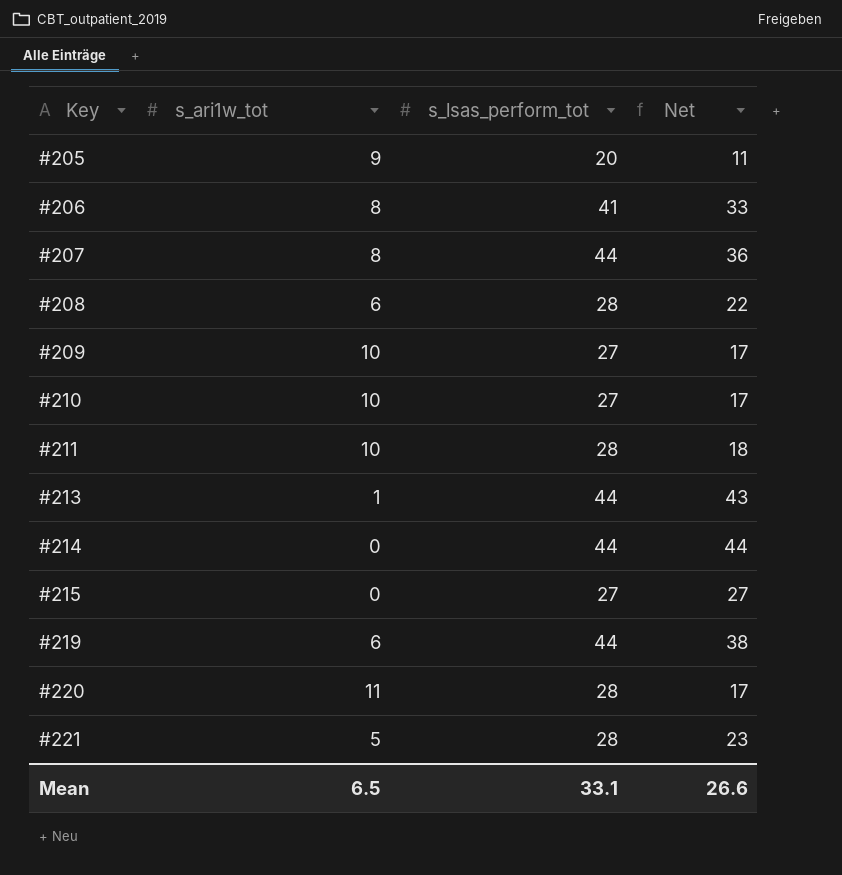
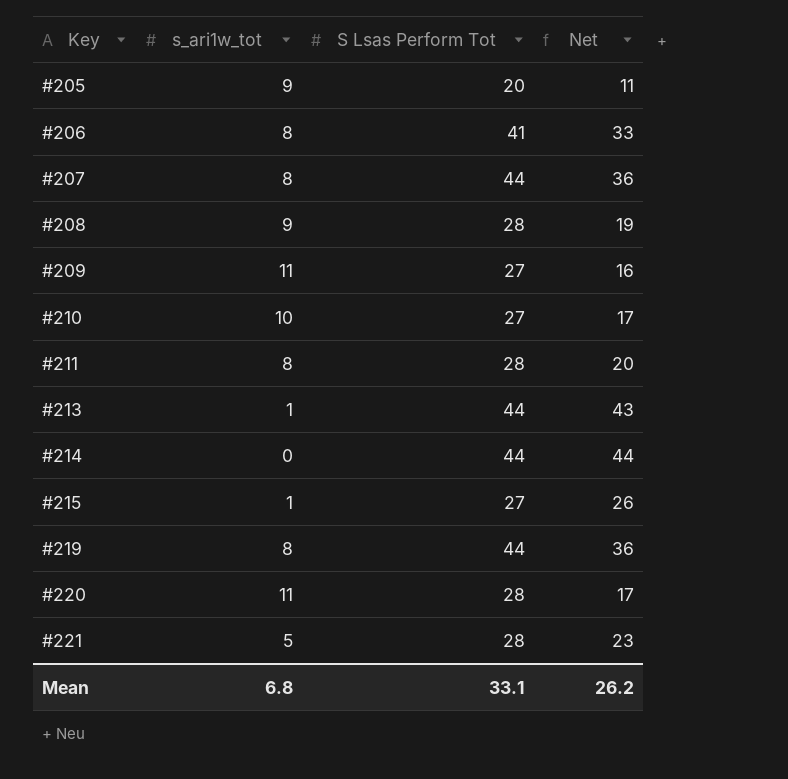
column name: s_lsas_perform_tot -> S Lsas Perform Tot
#208 | s_ari1w_tot: 6 -> 9
#208 | Net: 22 -> 19
#209 | s_ari1w_tot: 10 -> 11
#209 | Net: 17 -> 16
#211 | s_ari1w_tot: 10 -> 8
#211 | Net: 18 -> 20
#215 | s_ari1w_tot: 0 -> 1
#215 | Net: 27 -> 26
#219 | s_ari1w_tot: 6 -> 8
#219 | Net: 38 -> 36
Mean | s_ari1w_tot: 6.5 -> 6.8
Mean | Net: 26.6 -> 26.2

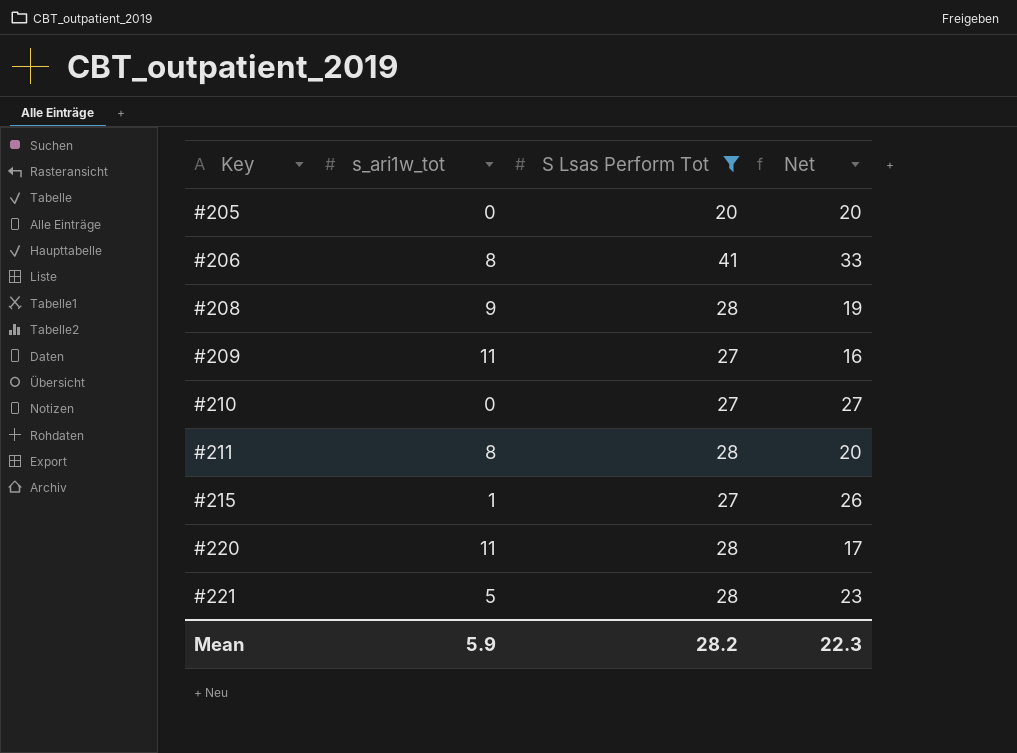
filter: none -> S Lsas Perform Tot != 44
#205 | s_ari1w_tot: 9 -> 0
#205 | Net: 11 -> 20
#210 | s_ari1w_tot: 10 -> 0
#210 | Net: 17 -> 27
Mean | s_ari1w_tot: 6.8 -> 5.9
Mean | S Lsas Perform Tot: 33.1 -> 28.2
Mean | Net: 26.2 -> 22.3

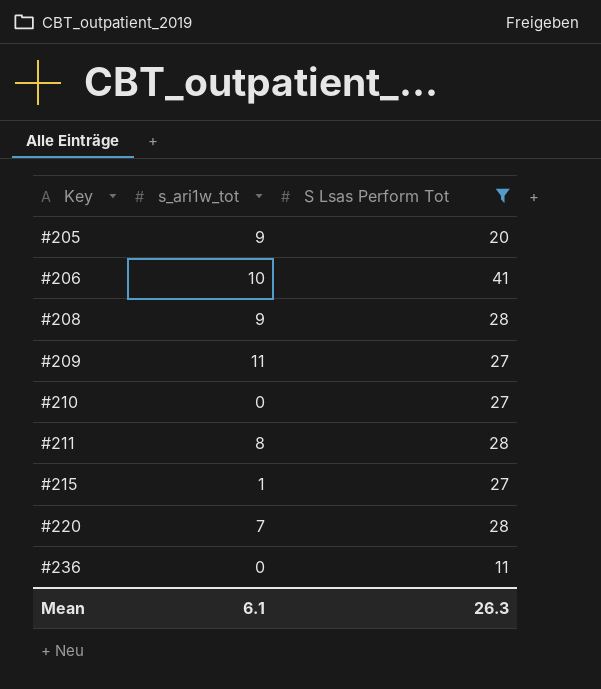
column Net | formula: [S Lsas Perform Tot] - [s_ari1w_tot] -> none
row #221: 5 | 28 | 23 -> none
#205 | s_ari1w_tot: 0 -> 9
#206 | s_ari1w_tot: 8 -> 10
#220 | s_ari1w_tot: 11 -> 7
row #236: none -> 0 | 11
Mean | s_ari1w_tot: 5.9 -> 6.1
Mean | S Lsas Perform Tot: 28.2 -> 26.3

